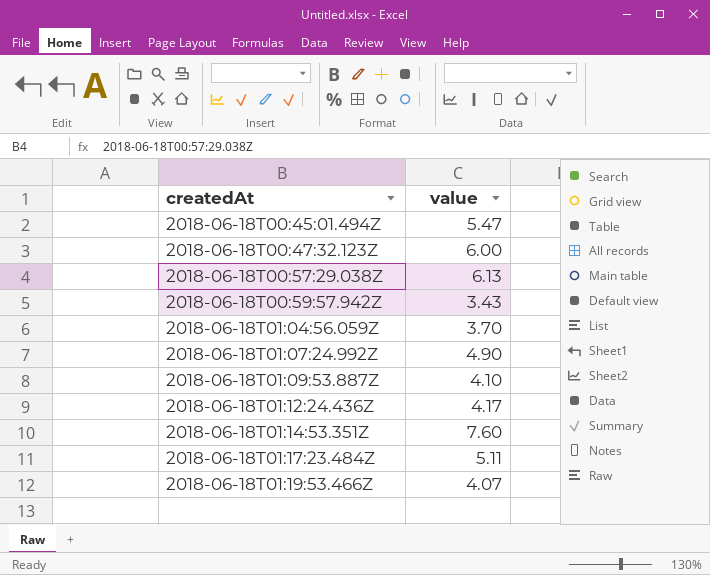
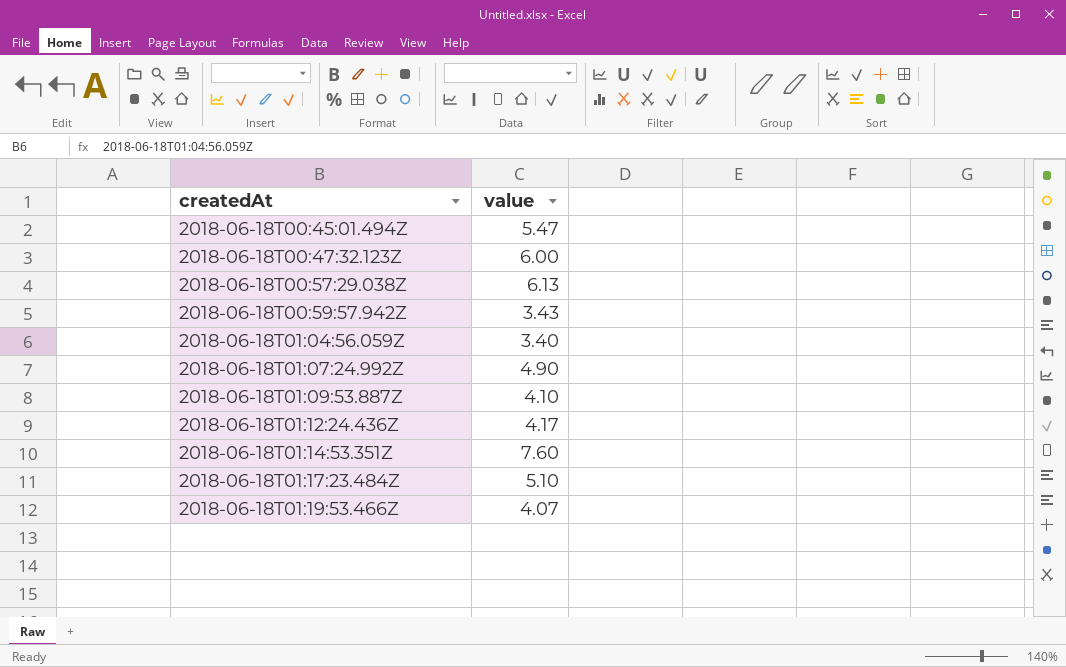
2018-06-18T01:04:56.059Z | value: 3.70 -> 3.40
2018-06-18T01:17:23.484Z | value: 5.11 -> 5.10

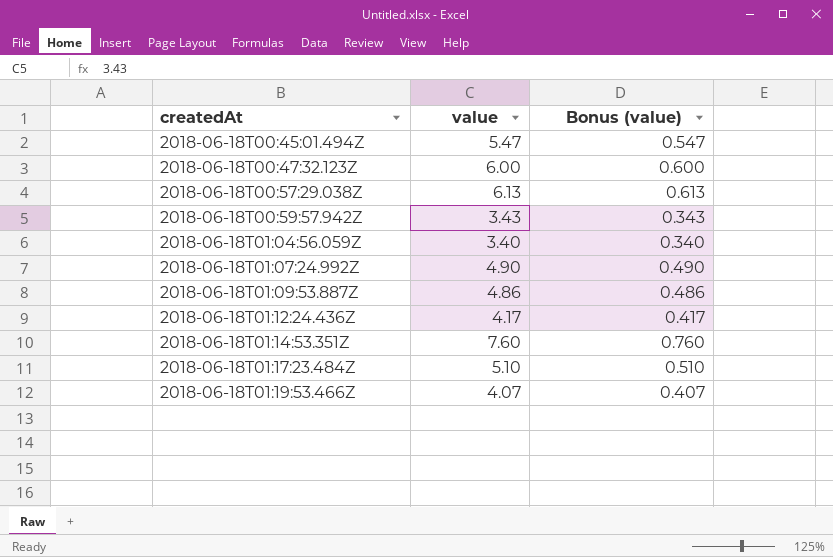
column Bonus (value) | formula: none -> [value] * 0.1
2018-06-18T01:09:53.887Z | value: 4.10 -> 4.86

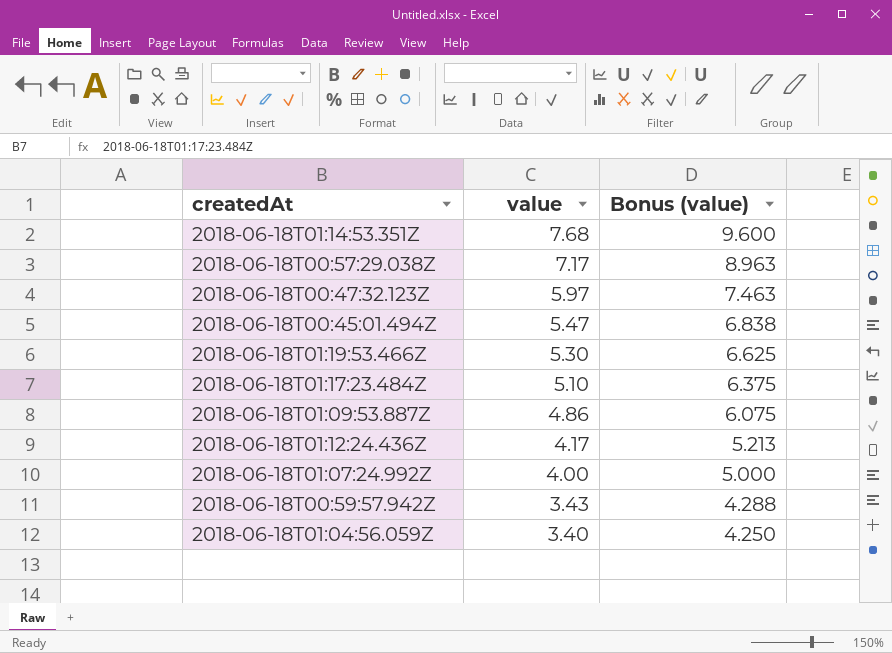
row order: createdAt ascending -> value descending
column Bonus (value) | formula: [value] * 0.1 -> [value] * 1.25
2018-06-18T01:14:53.351Z | value: 7.60 -> 7.68
2018-06-18T00:57:29.038Z | value: 6.13 -> 7.17
2018-06-18T00:47:32.123Z | value: 6.00 -> 5.97
2018-06-18T01:19:53.466Z | value: 4.07 -> 5.30
2018-06-18T01:07:24.992Z | value: 4.90 -> 4.00

